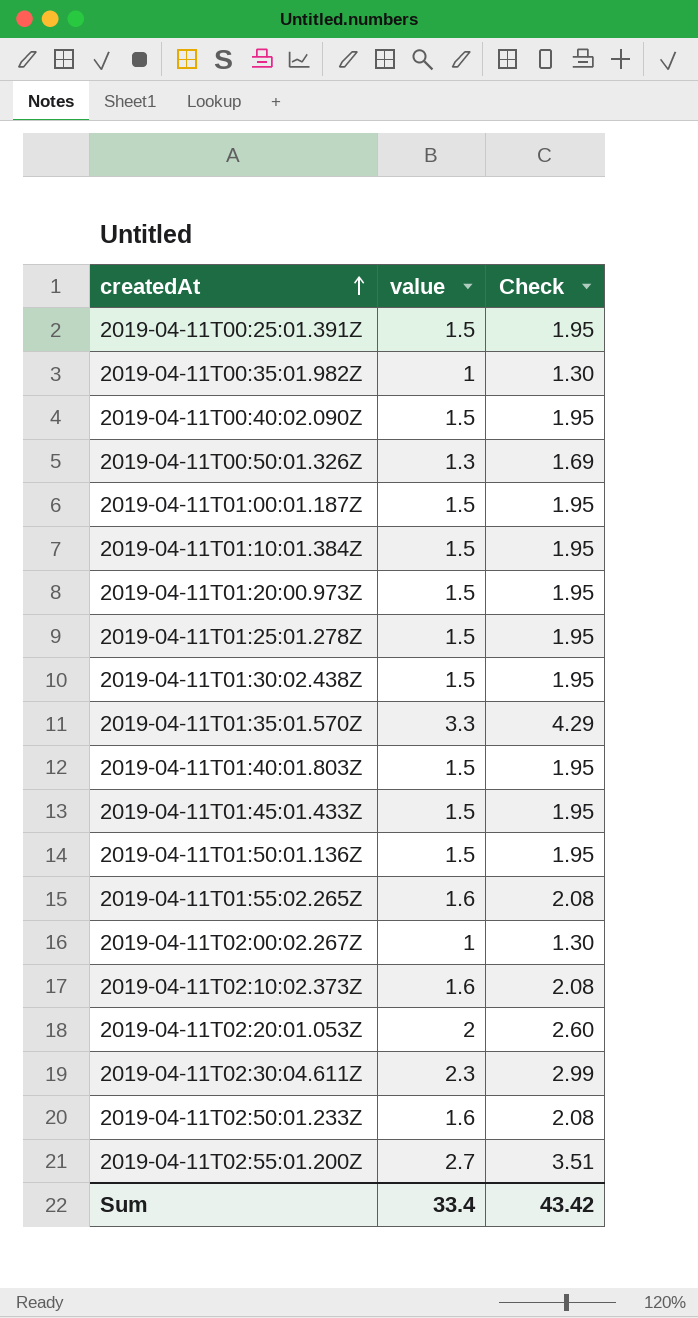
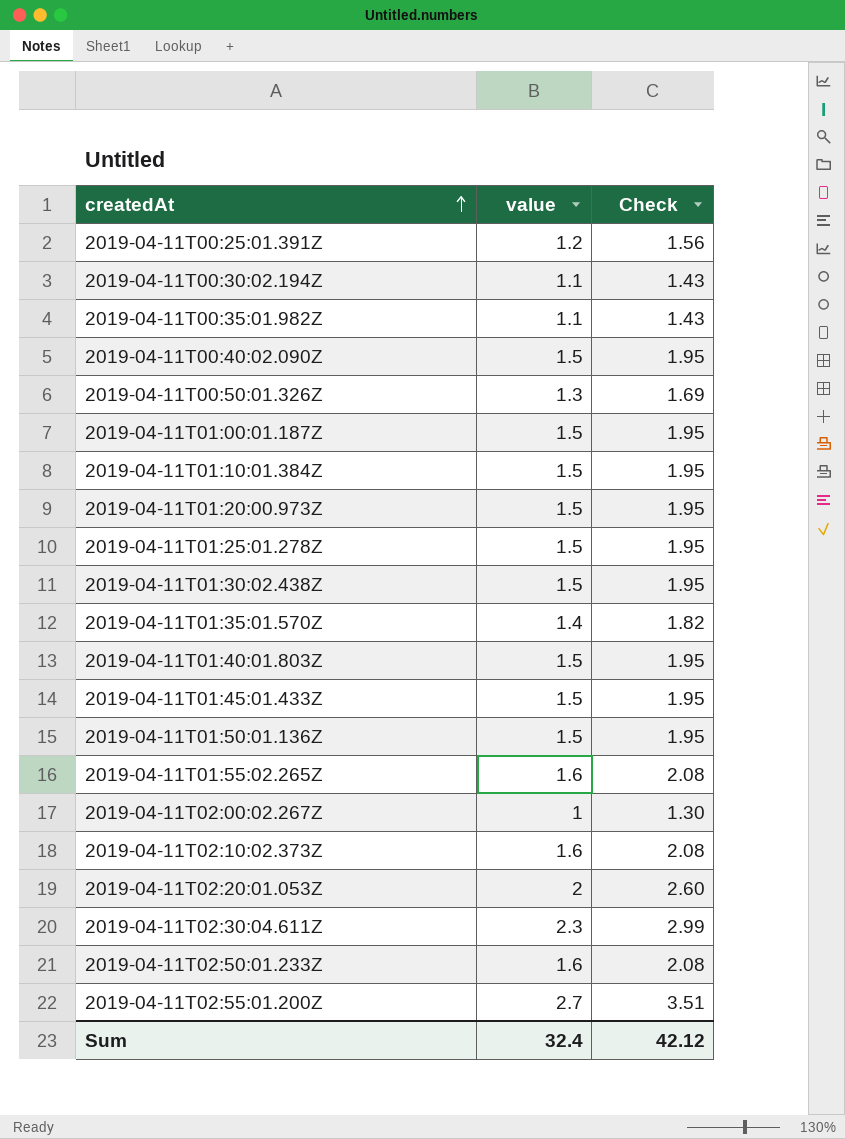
2019-04-11T00:25:01.391Z | value: 1.5 -> 1.2
2019-04-11T00:25:01.391Z | Check: 1.95 -> 1.56
row 2019-04-11T00:30:02.194Z: none -> 1.1 | 1.43
2019-04-11T00:35:01.982Z | value: 1 -> 1.1
2019-04-11T00:35:01.982Z | Check: 1.30 -> 1.43
2019-04-11T01:35:01.570Z | value: 3.3 -> 1.4
2019-04-11T01:35:01.570Z | Check: 4.29 -> 1.82
Sum | value: 33.4 -> 32.4
Sum | Check: 43.42 -> 42.12

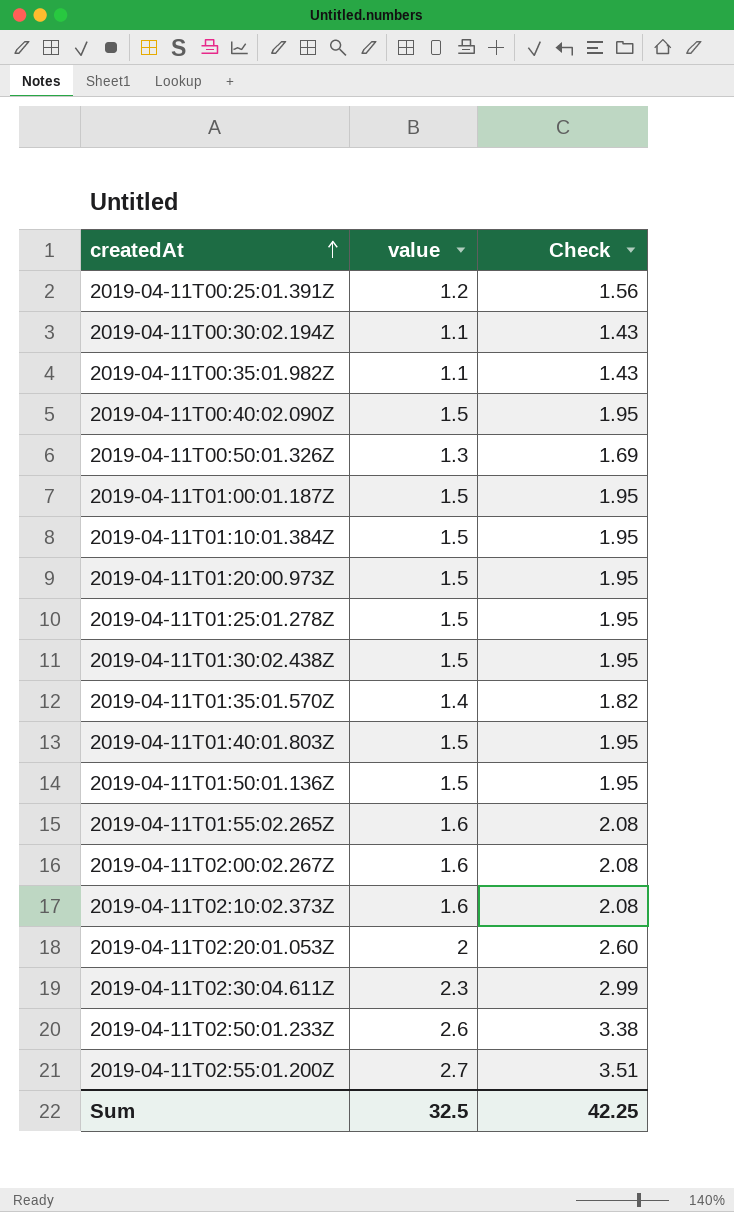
row 2019-04-11T01:45:01.433Z: 1.5 | 1.95 -> none
2019-04-11T02:00:02.267Z | value: 1 -> 1.6
2019-04-11T02:00:02.267Z | Check: 1.30 -> 2.08
2019-04-11T02:50:01.233Z | value: 1.6 -> 2.6
2019-04-11T02:50:01.233Z | Check: 2.08 -> 3.38
Sum | value: 32.4 -> 32.5
Sum | Check: 42.12 -> 42.25

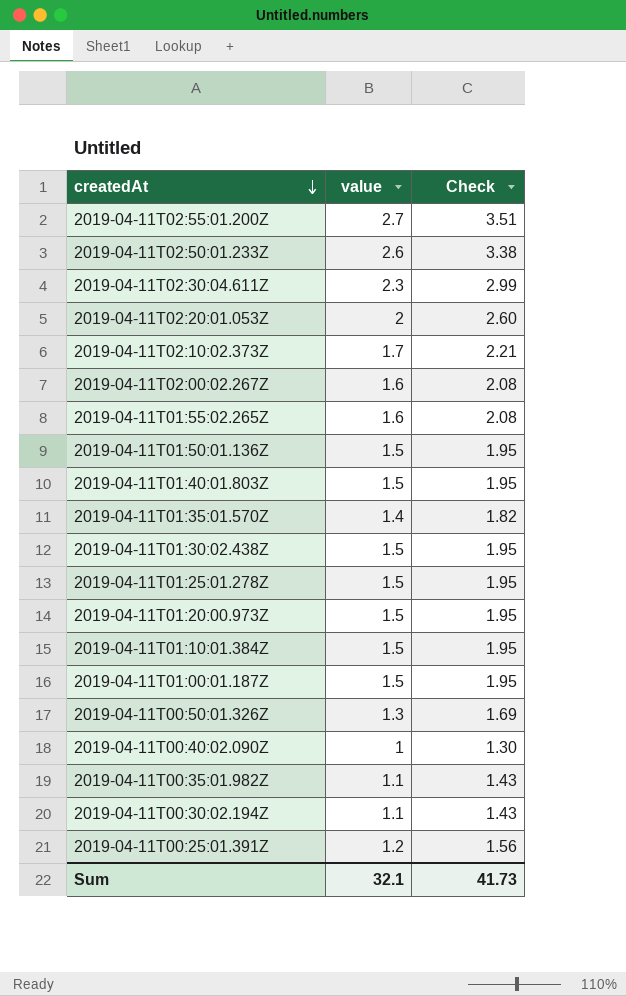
row order: createdAt ascending -> createdAt descending
2019-04-11T02:10:02.373Z | value: 1.6 -> 1.7
2019-04-11T02:10:02.373Z | Check: 2.08 -> 2.21
2019-04-11T00:40:02.090Z | value: 1.5 -> 1
2019-04-11T00:40:02.090Z | Check: 1.95 -> 1.30
Sum | value: 32.5 -> 32.1
Sum | Check: 42.25 -> 41.73

